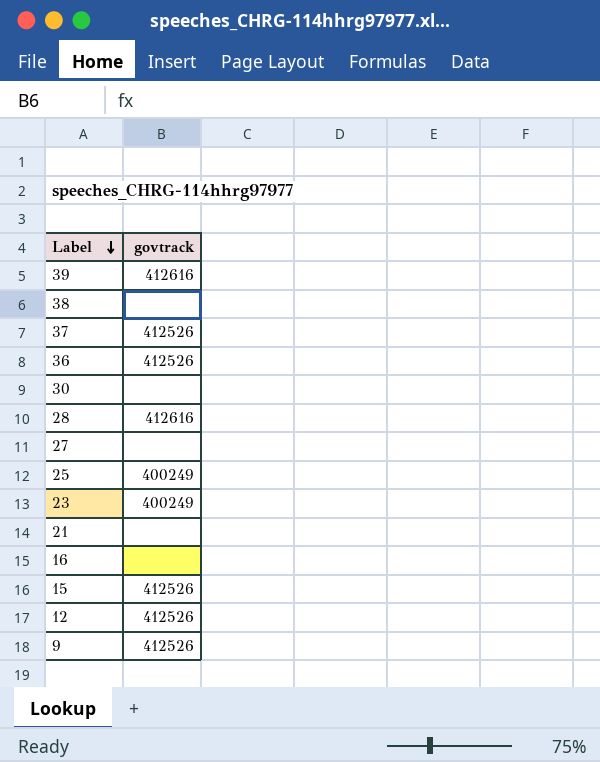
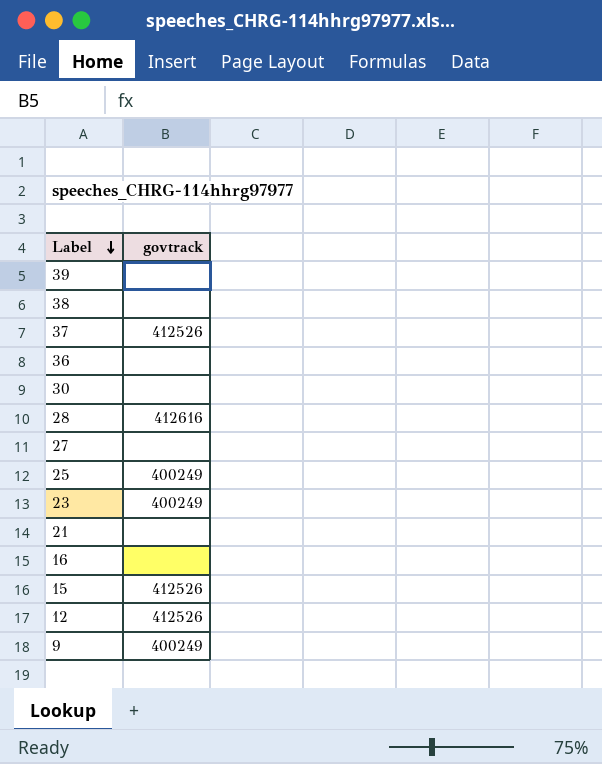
39 | govtrack: 412616 -> none
36 | govtrack: 412526 -> none
9 | govtrack: 412526 -> 400249

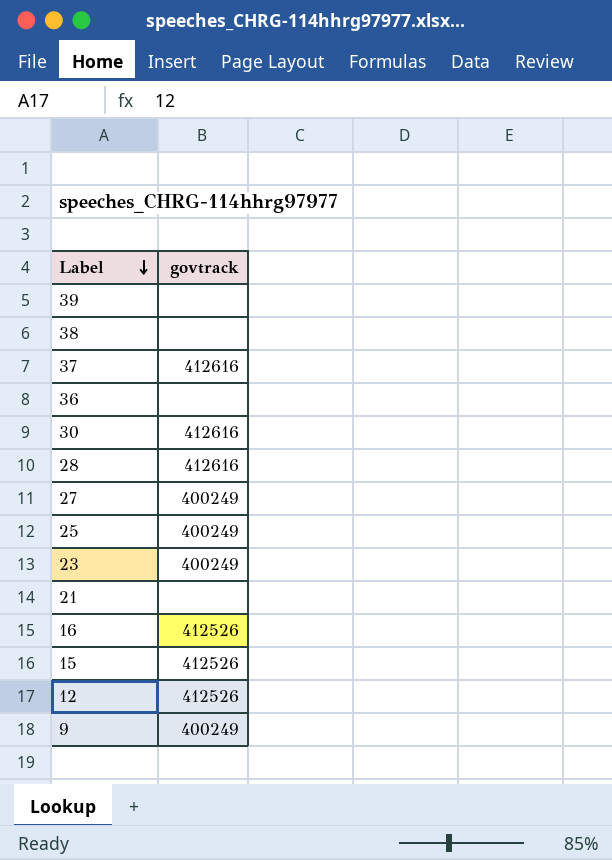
37 | govtrack: 412526 -> 412616
30 | govtrack: none -> 412616
27 | govtrack: none -> 400249
16 | govtrack: none -> 412526

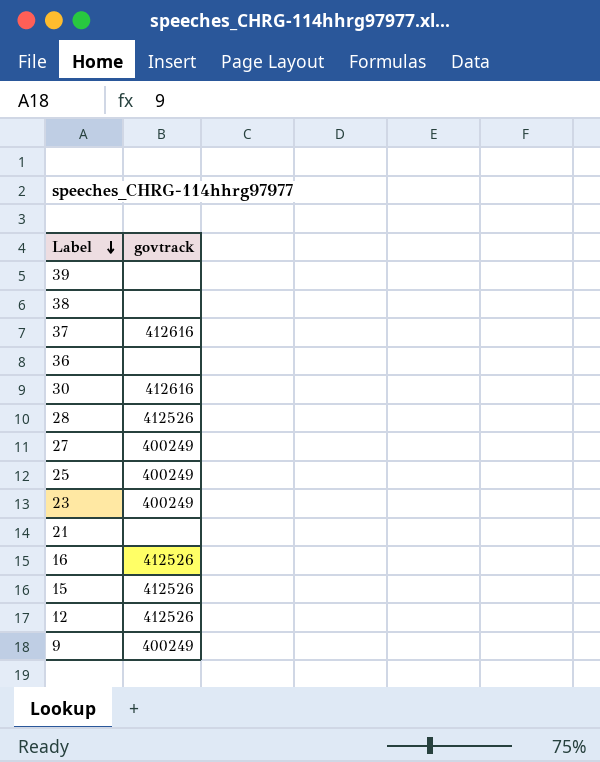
28 | govtrack: 412616 -> 412526

